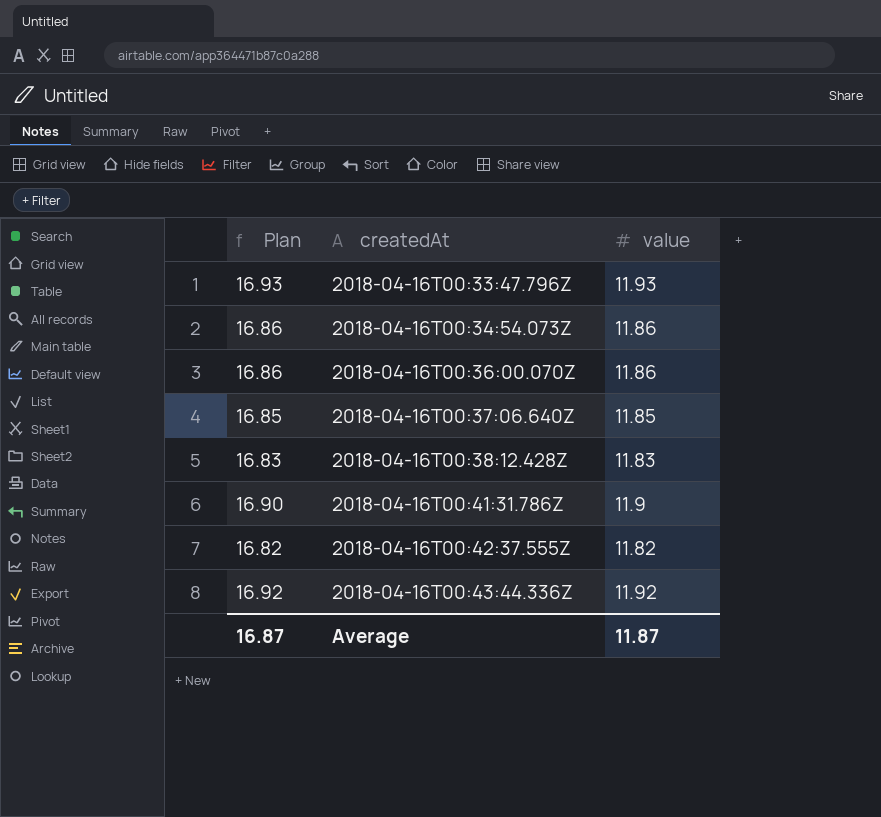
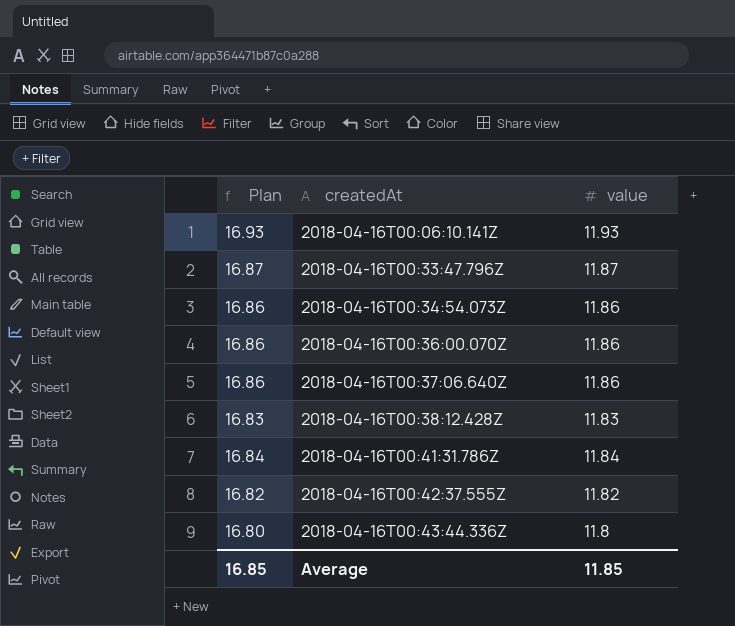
row 2018-04-16T00:06:10.141Z: none -> 16.93 | 11.93
2018-04-16T00:33:47.796Z | Plan: 16.93 -> 16.87
2018-04-16T00:33:47.796Z | value: 11.93 -> 11.87
2018-04-16T00:37:06.640Z | Plan: 16.85 -> 16.86
2018-04-16T00:37:06.640Z | value: 11.85 -> 11.86
2018-04-16T00:41:31.786Z | Plan: 16.90 -> 16.84
2018-04-16T00:41:31.786Z | value: 11.9 -> 11.84
2018-04-16T00:43:44.336Z | Plan: 16.92 -> 16.80
2018-04-16T00:43:44.336Z | value: 11.92 -> 11.8
Average | Plan: 16.87 -> 16.85
Average | value: 11.87 -> 11.85

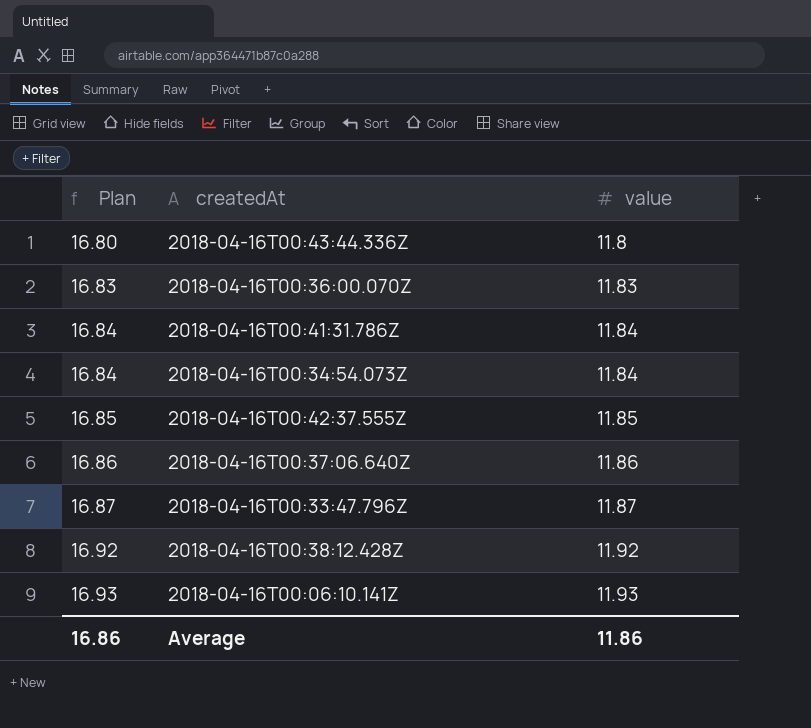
row order: createdAt ascending -> Plan ascending
2018-04-16T00:36:00.070Z | Plan: 16.86 -> 16.83
2018-04-16T00:36:00.070Z | value: 11.86 -> 11.83
2018-04-16T00:34:54.073Z | Plan: 16.86 -> 16.84
2018-04-16T00:34:54.073Z | value: 11.86 -> 11.84
2018-04-16T00:42:37.555Z | Plan: 16.82 -> 16.85
2018-04-16T00:42:37.555Z | value: 11.82 -> 11.85
2018-04-16T00:38:12.428Z | Plan: 16.83 -> 16.92
2018-04-16T00:38:12.428Z | value: 11.83 -> 11.92
Average | Plan: 16.85 -> 16.86
Average | value: 11.85 -> 11.86

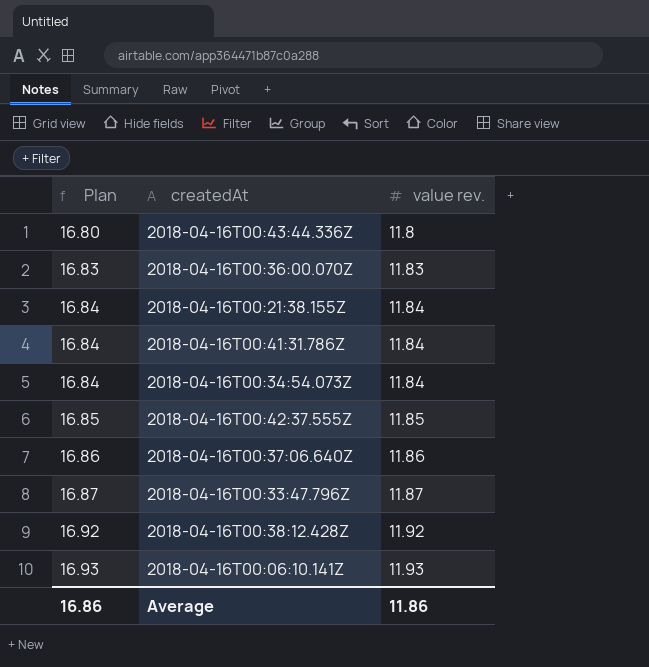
column name: value -> value rev.
row 2018-04-16T00:21:38.155Z: none -> 16.84 | 11.84

